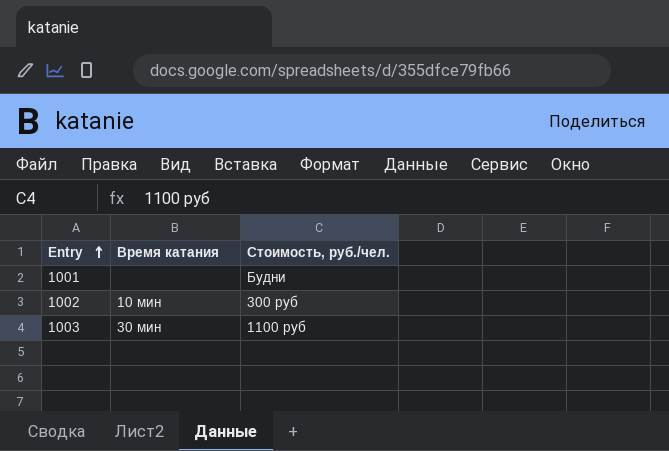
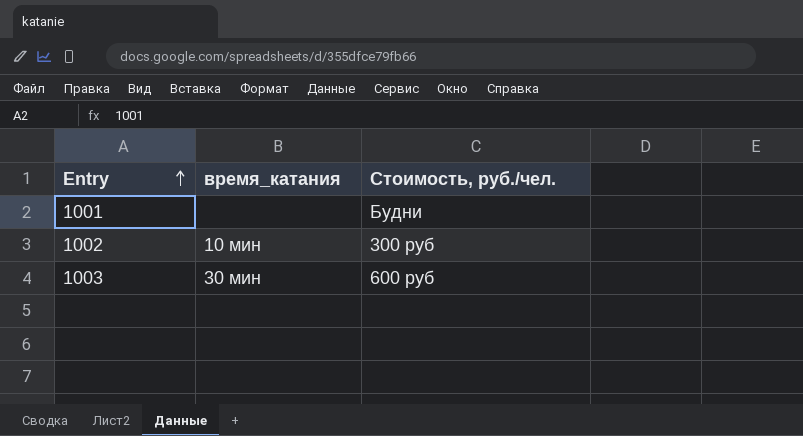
column name: Время катания -> время_катания
1003 | Стоимость, руб./чел.: 1100 руб -> 600 руб

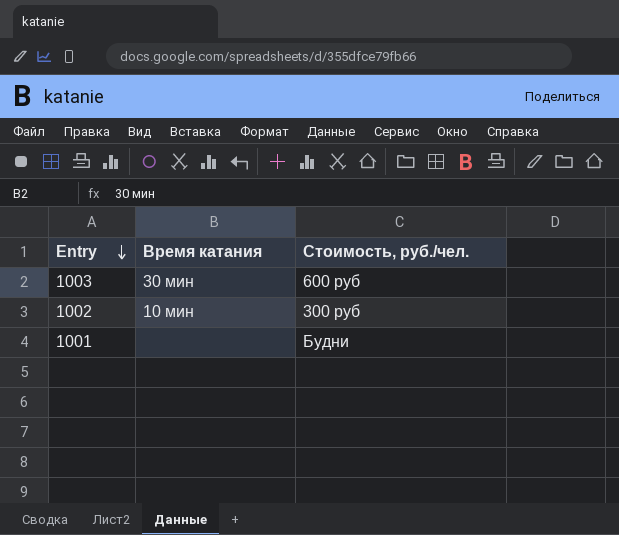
row order: Entry ascending -> Entry descending
column name: время_катания -> Время катания

